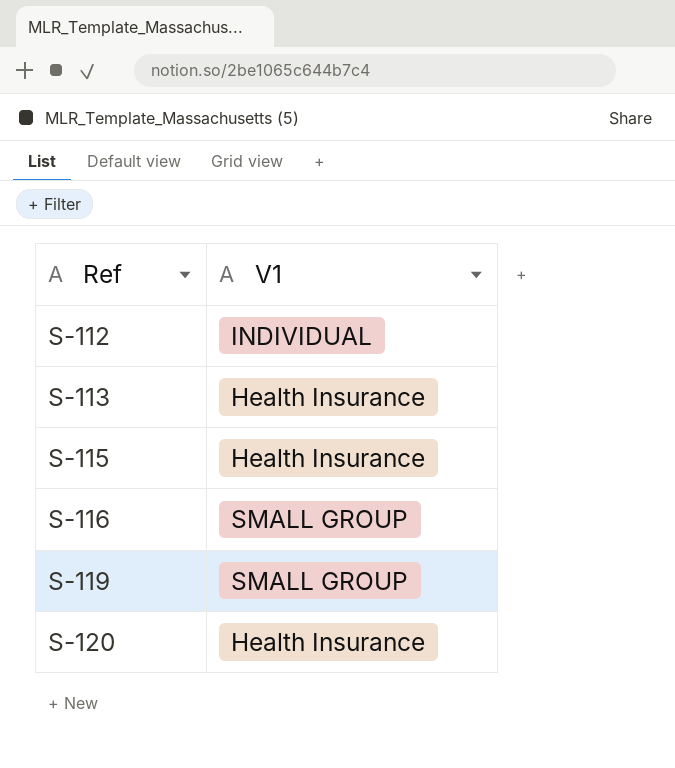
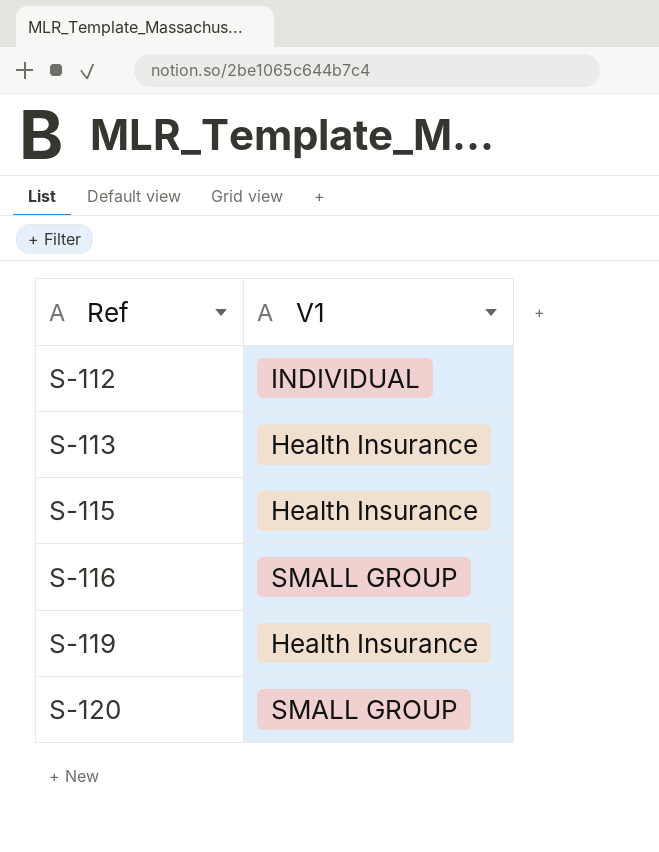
S-119 | V1: SMALL GROUP -> Health Insurance
S-120 | V1: Health Insurance -> SMALL GROUP

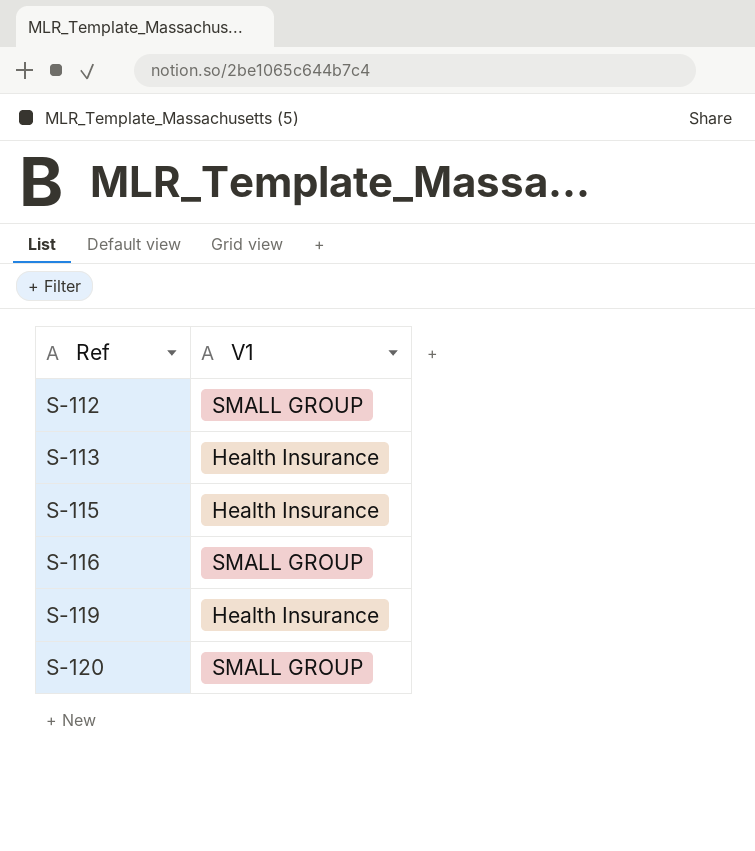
S-112 | V1: INDIVIDUAL -> SMALL GROUP

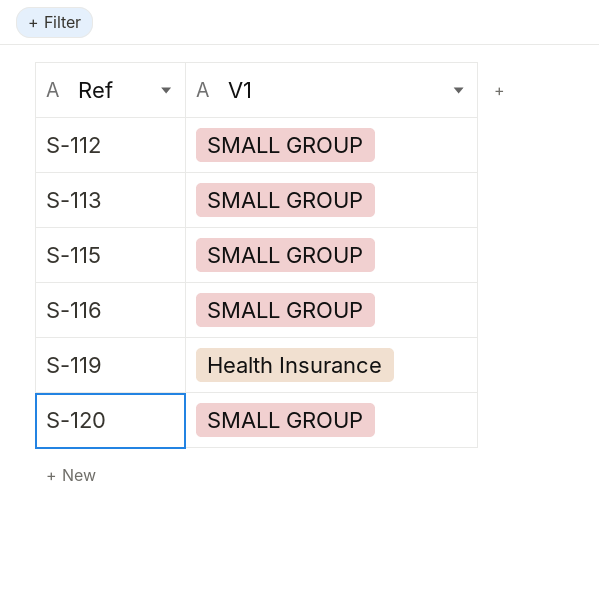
S-113 | V1: Health Insurance -> SMALL GROUP
S-115 | V1: Health Insurance -> SMALL GROUP

